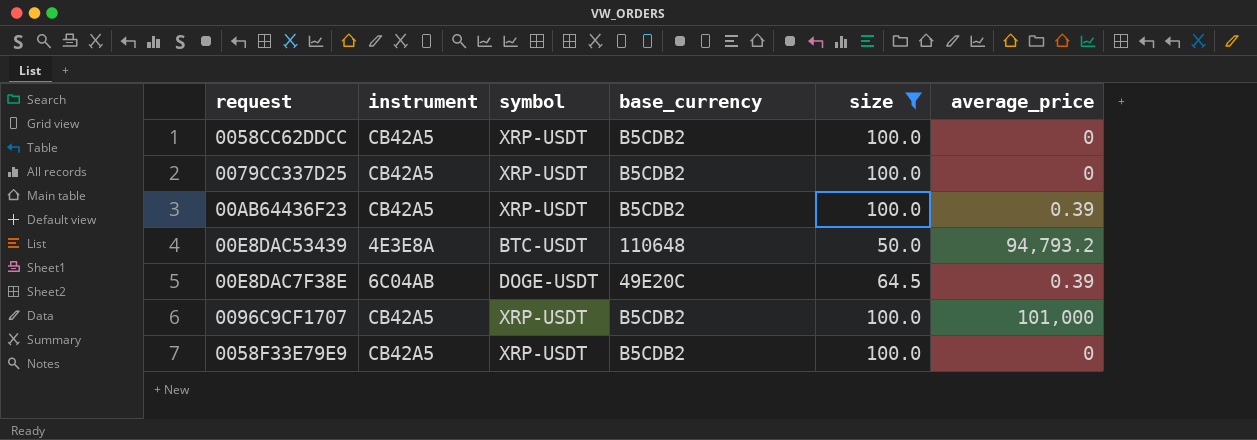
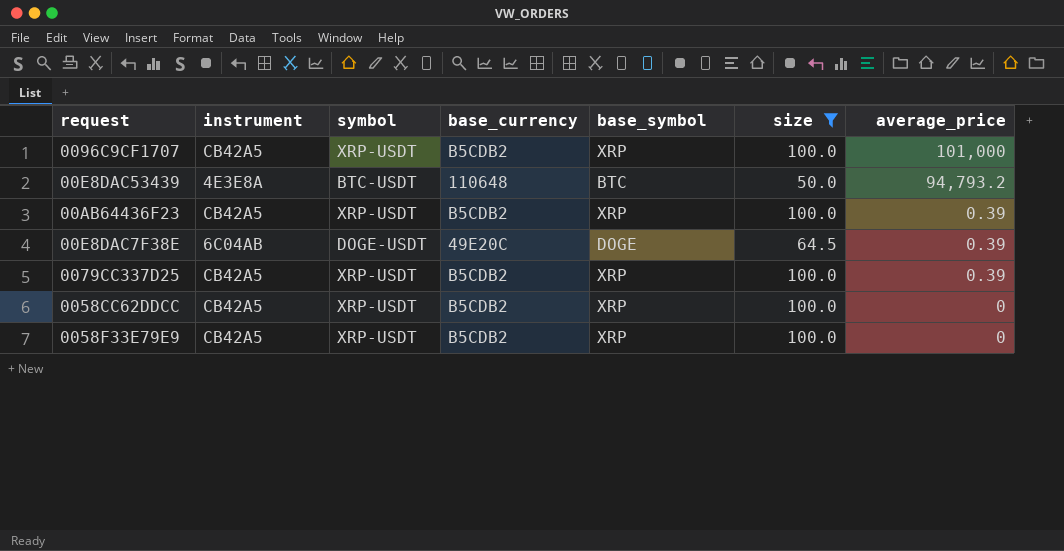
row order: none -> average_price descending
column base_symbol | position: none -> 5
0079CC337D25 | average_price: 0 -> 0.39

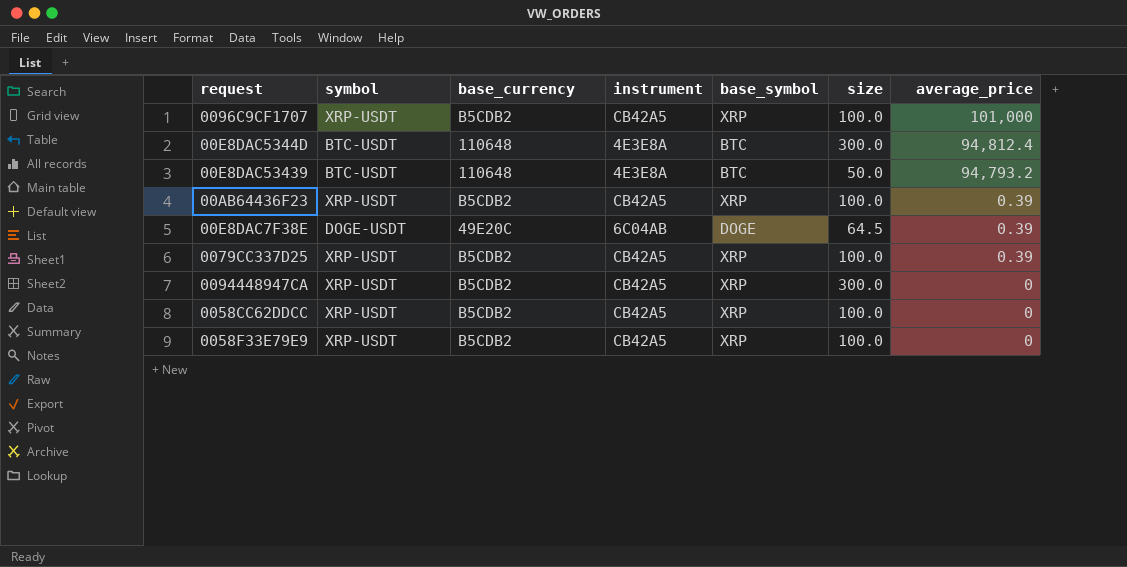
filter: size != 300.0 -> none
column instrument | position: 2 -> 4

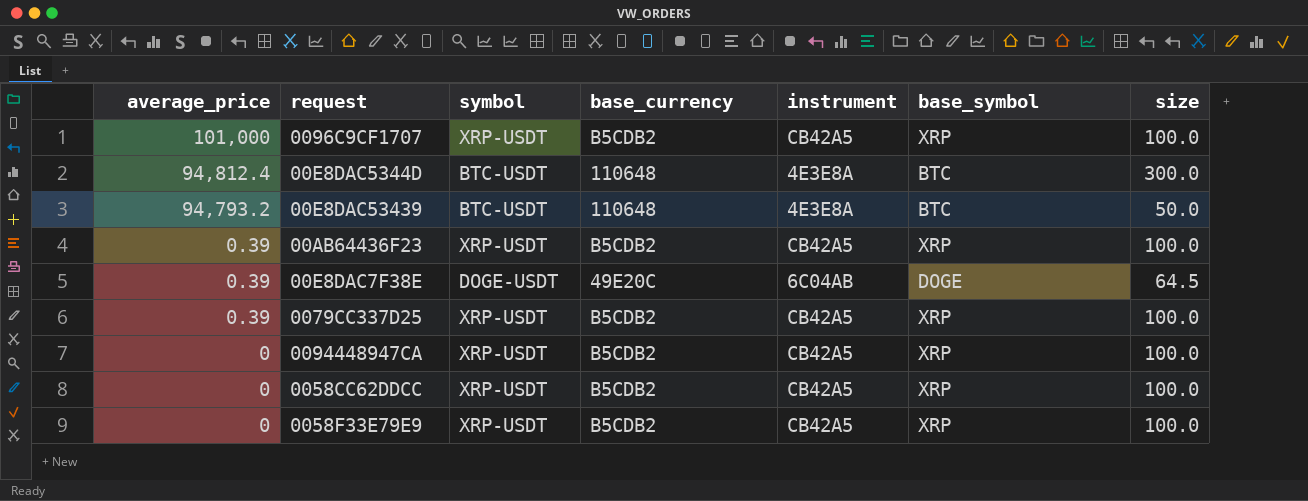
column average_price | position: 7 -> 1
0094448947CA | size: 300.0 -> 100.0

